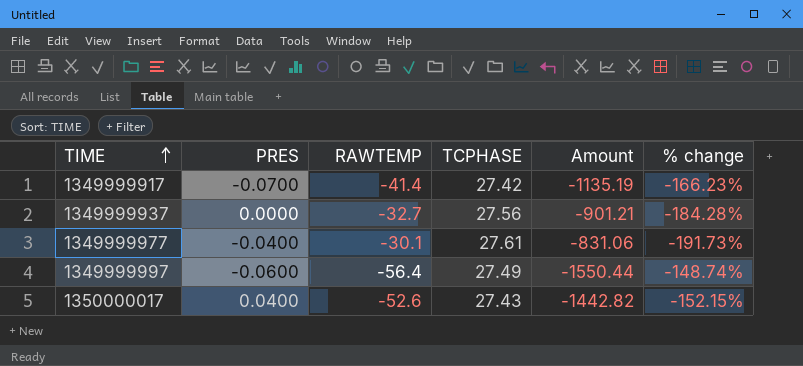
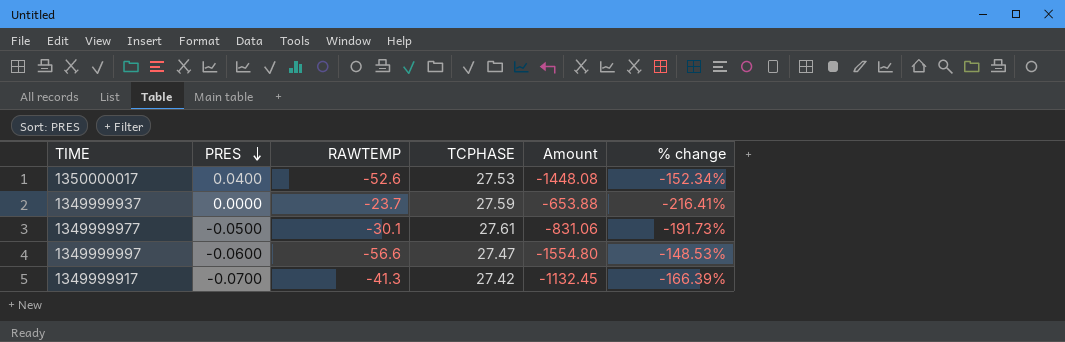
row order: TIME ascending -> PRES descending
1350000017 | TCPHASE: 27.43 -> 27.53
1350000017 | Amount: -1442.82 -> -1448.08
1350000017 | % change: -152.15% -> -152.34%
1349999937 | RAWTEMP: -32.7 -> -23.7
1349999937 | TCPHASE: 27.56 -> 27.59
1349999937 | Amount: -901.21 -> -653.88
1349999937 | % change: -184.28% -> -216.41%
1349999977 | PRES: -0.0400 -> -0.0500
1349999997 | RAWTEMP: -56.4 -> -56.6
1349999997 | TCPHASE: 27.49 -> 27.47
1349999997 | Amount: -1550.44 -> -1554.80
1349999997 | % change: -148.74% -> -148.53%
1349999917 | RAWTEMP: -41.4 -> -41.3
1349999917 | Amount: -1135.19 -> -1132.45
1349999917 | % change: -166.23% -> -166.39%

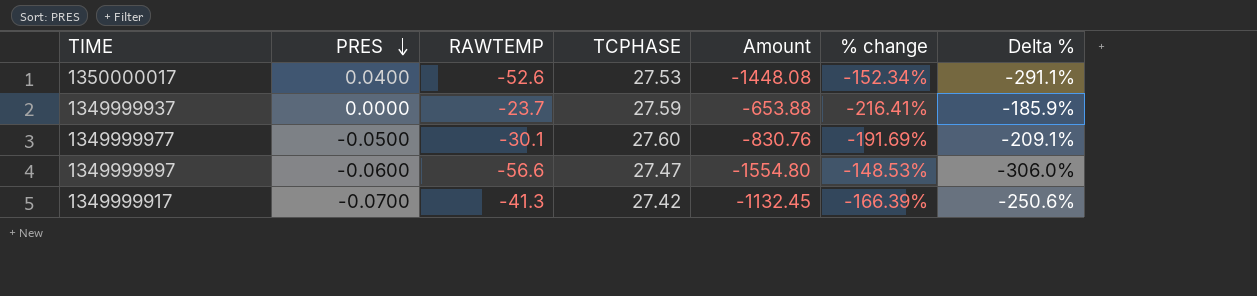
column Delta % | formula: none -> ([RAWTEMP] - [TCPHASE]) / [TCPHASE]
1349999977 | TCPHASE: 27.61 -> 27.60
1349999977 | Amount: -831.06 -> -830.76
1349999977 | % change: -191.73% -> -191.69%

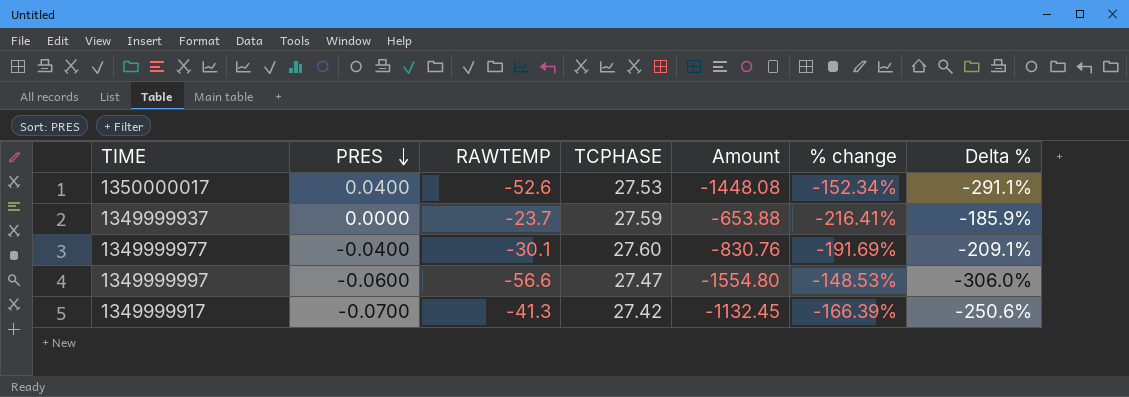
1349999977 | PRES: -0.0500 -> -0.0400

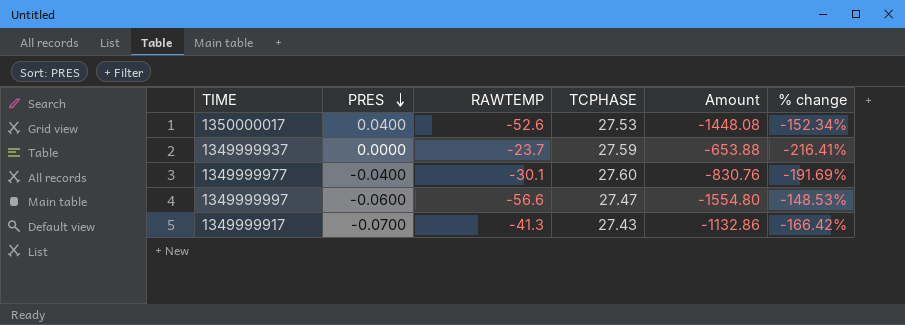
column Delta % | formula: ([RAWTEMP] - [TCPHASE]) / [TCPHASE] -> none
1349999917 | TCPHASE: 27.42 -> 27.43
1349999917 | Amount: -1132.45 -> -1132.86
1349999917 | % change: -166.39% -> -166.42%

